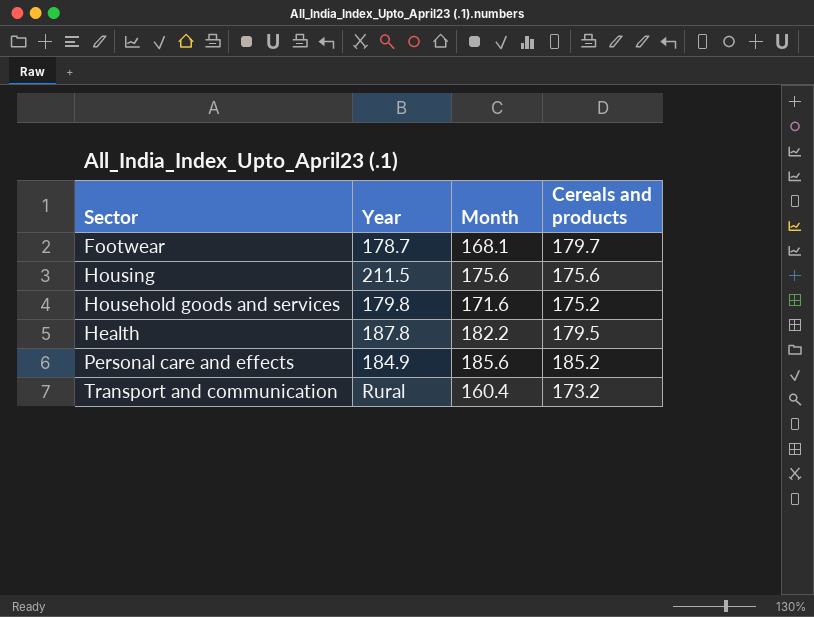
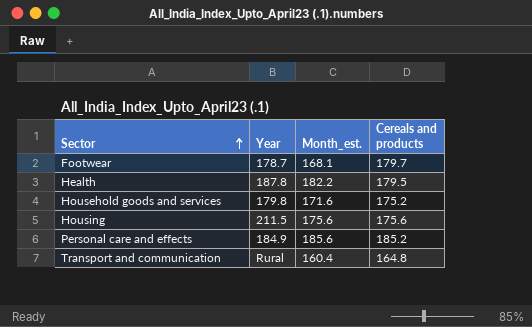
row order: none -> Sector ascending
column name: Month -> Month_est.
Transport and communication | Cereals and products: 173.2 -> 164.8

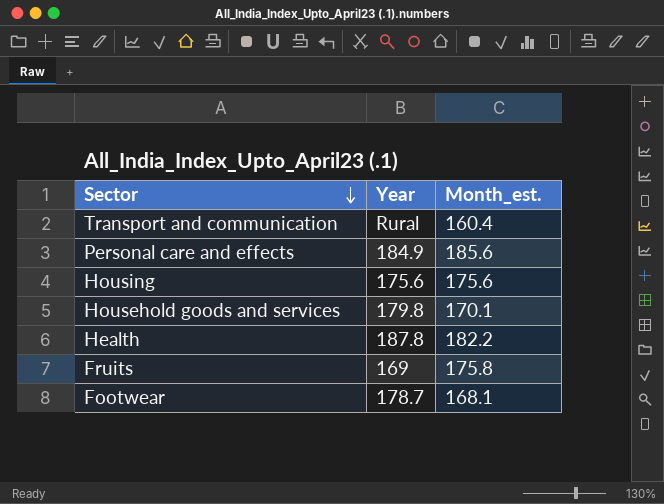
row order: Sector ascending -> Sector descending
column Cereals and products | position: 4 -> none
Housing | Year: 211.5 -> 175.6
Household goods and services | Month_est.: 171.6 -> 170.1
row Fruits: none -> 169 | 175.8

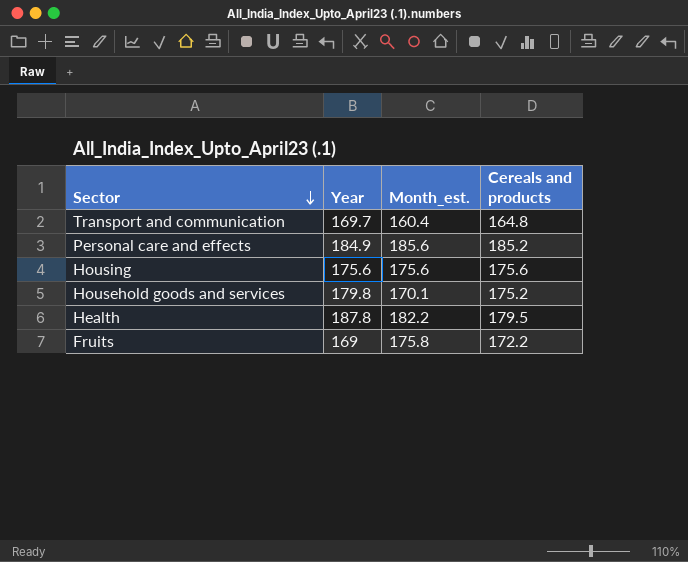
column Cereals and products | position: none -> 4
row Footwear: 178.7 | 168.1 -> none
Transport and communication | Year: Rural -> 169.7

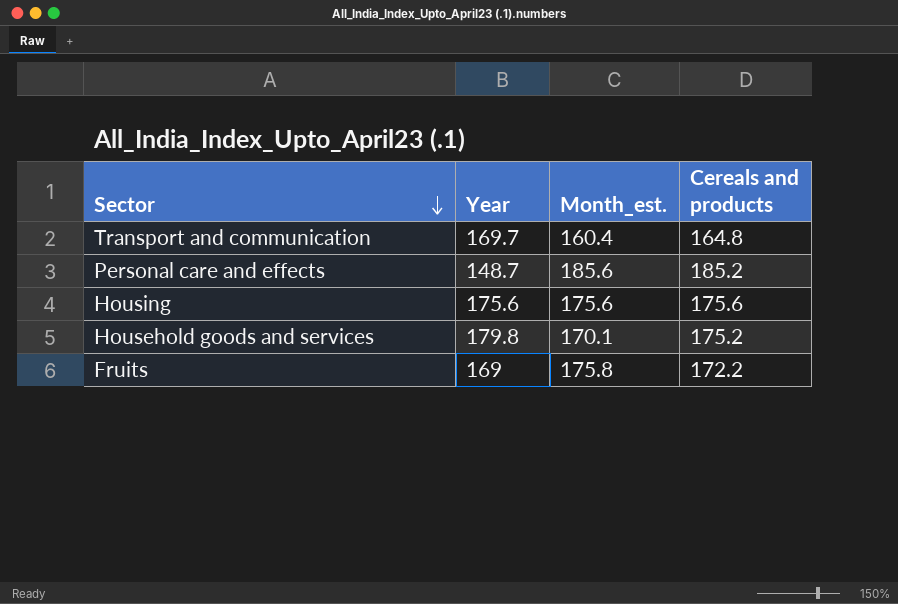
row Health: 187.8 | 182.2 | 179.5 -> none
Personal care and effects | Year: 184.9 -> 148.7

